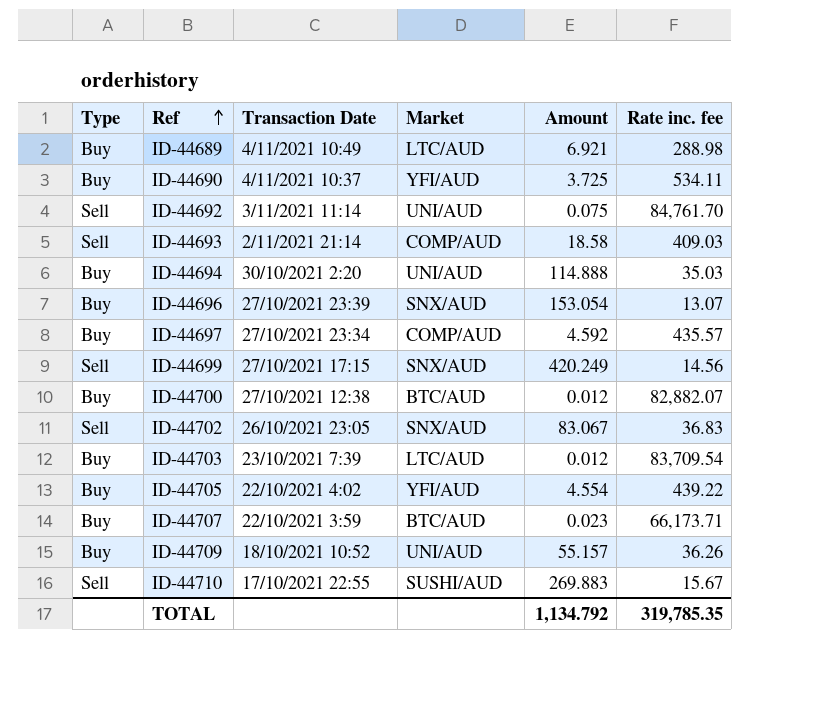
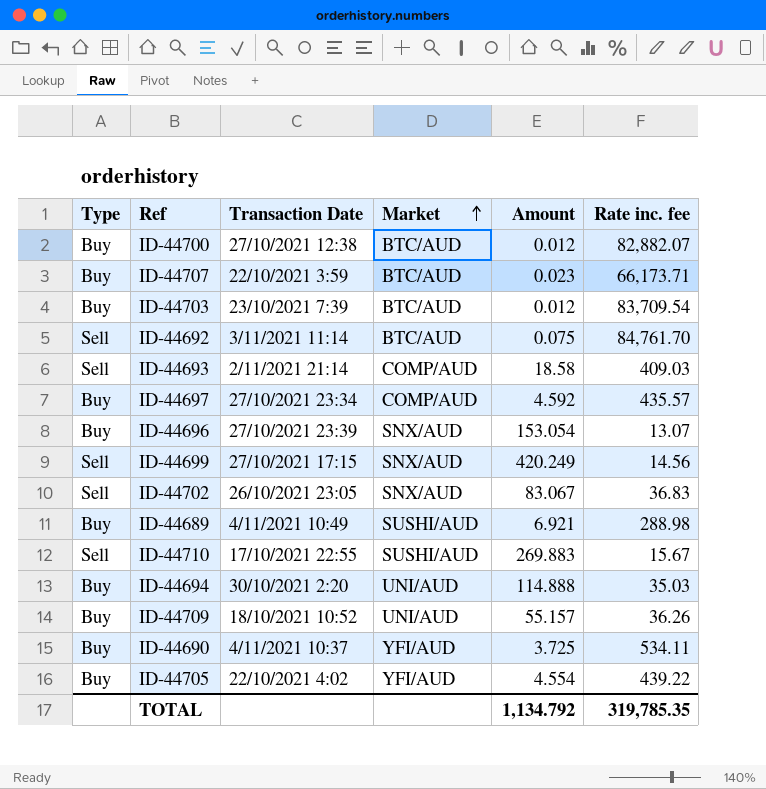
row order: Ref ascending -> Market ascending
ID-44703 | Market: LTC/AUD -> BTC/AUD
ID-44692 | Market: UNI/AUD -> BTC/AUD
ID-44689 | Market: LTC/AUD -> SUSHI/AUD

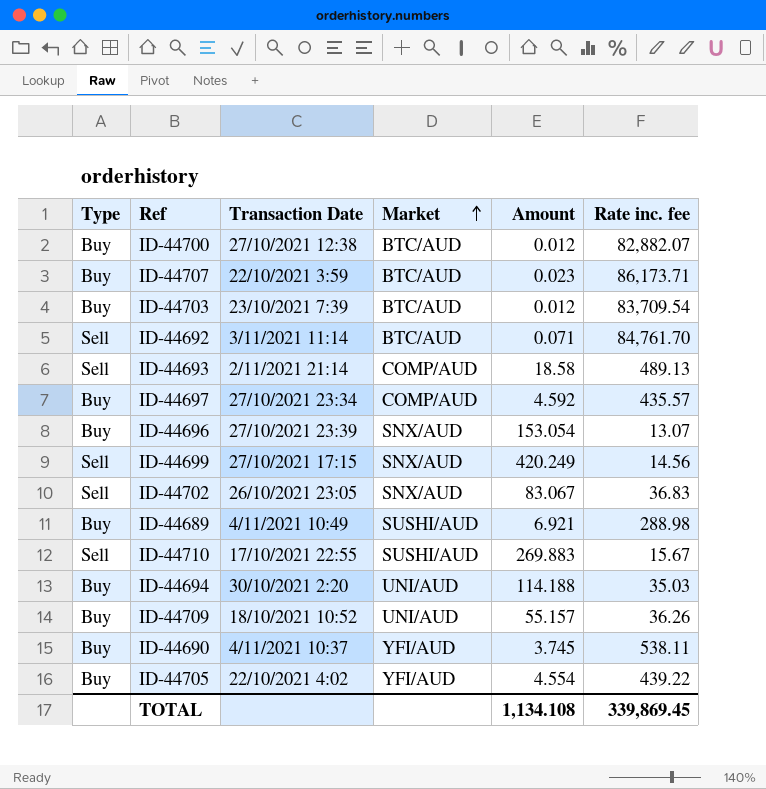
ID-44707 | Rate inc. fee: 66,173.71 -> 86,173.71
ID-44692 | Amount: 0.075 -> 0.071
ID-44693 | Rate inc. fee: 409.03 -> 489.13
ID-44694 | Amount: 114.888 -> 114.188
ID-44690 | Amount: 3.725 -> 3.745
ID-44690 | Rate inc. fee: 534.11 -> 538.11
TOTAL | Amount: 1,134.792 -> 1,134.108
TOTAL | Rate inc. fee: 319,785.35 -> 339,869.45

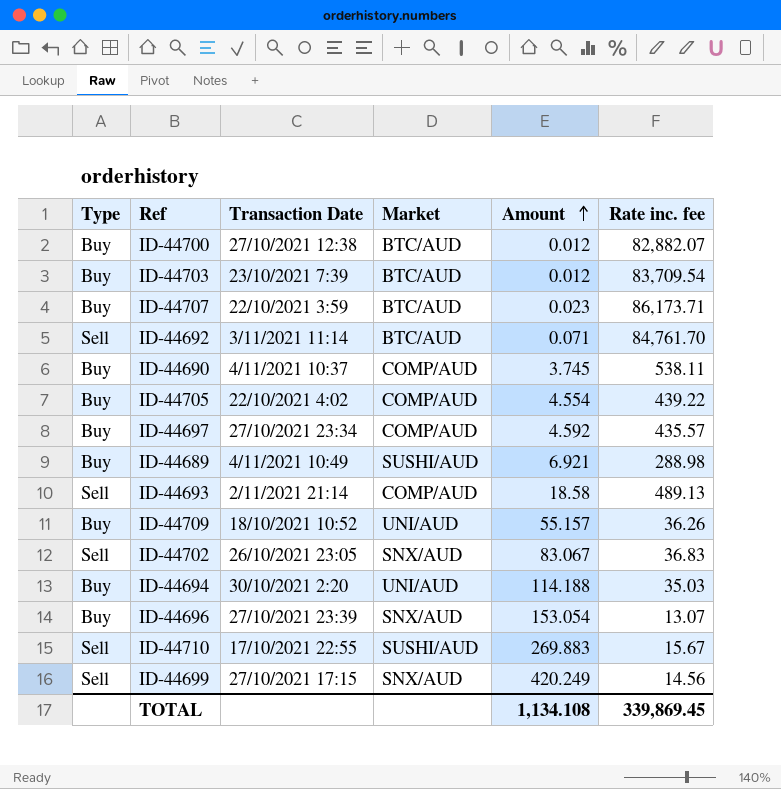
row order: Market ascending -> Amount ascending
ID-44690 | Market: YFI/AUD -> COMP/AUD
ID-44705 | Market: YFI/AUD -> COMP/AUD

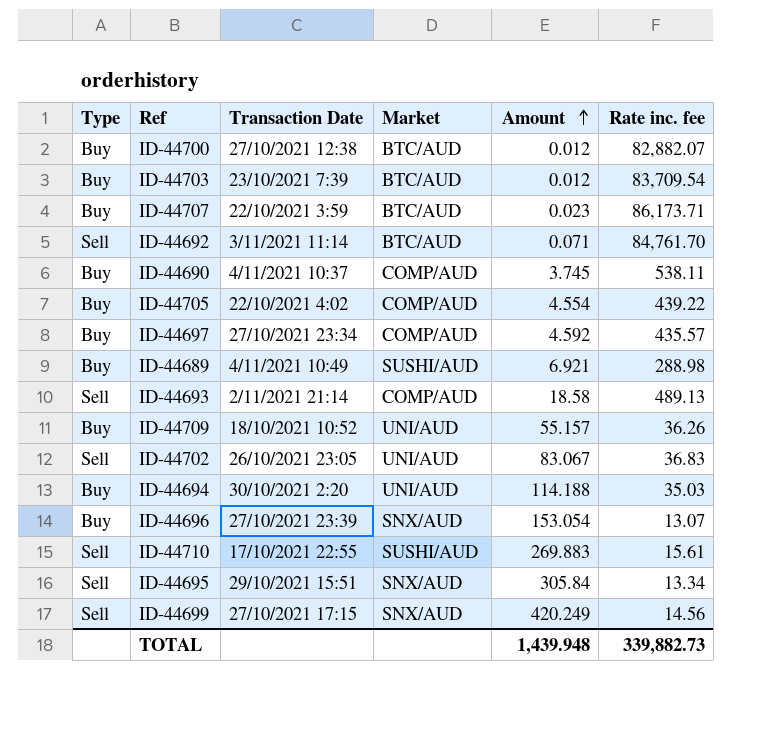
ID-44702 | Market: SNX/AUD -> UNI/AUD
ID-44710 | Rate inc. fee: 15.67 -> 15.61
row ID-44695: none -> Sell | 29/10/2021 15:51 | SNX/AUD | 305.84 | 13.34
TOTAL | Amount: 1,134.108 -> 1,439.948
TOTAL | Rate inc. fee: 339,869.45 -> 339,882.73

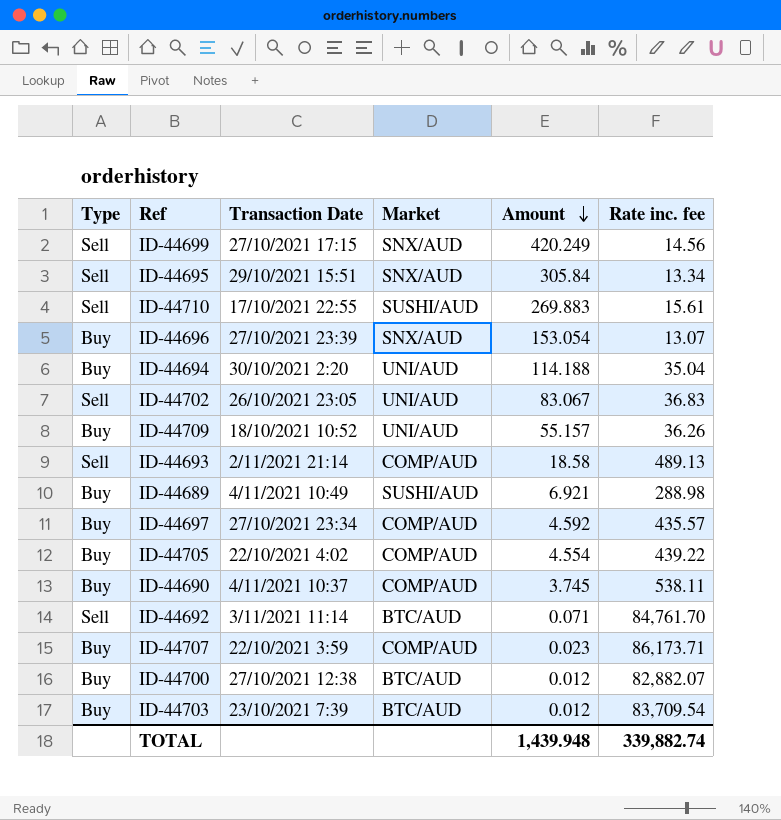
row order: Amount ascending -> Amount descending
ID-44694 | Rate inc. fee: 35.03 -> 35.04
ID-44707 | Market: BTC/AUD -> COMP/AUD
TOTAL | Rate inc. fee: 339,882.73 -> 339,882.74

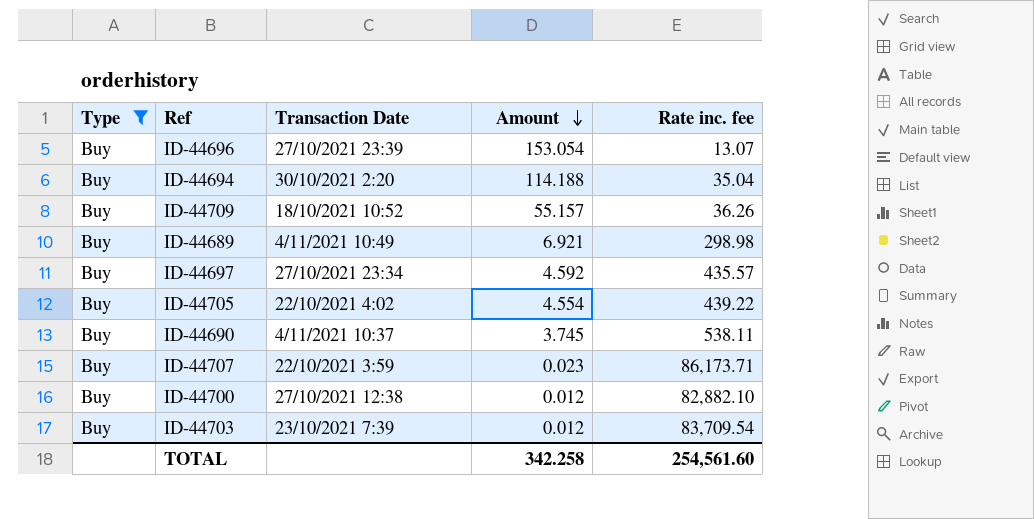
filter: none -> Type = Buy
column Market | position: 4 -> none
ID-44689 | Rate inc. fee: 288.98 -> 298.98
ID-44700 | Rate inc. fee: 82,882.07 -> 82,882.10
TOTAL | Amount: 1,439.948 -> 342.258
TOTAL | Rate inc. fee: 339,882.74 -> 254,561.60

